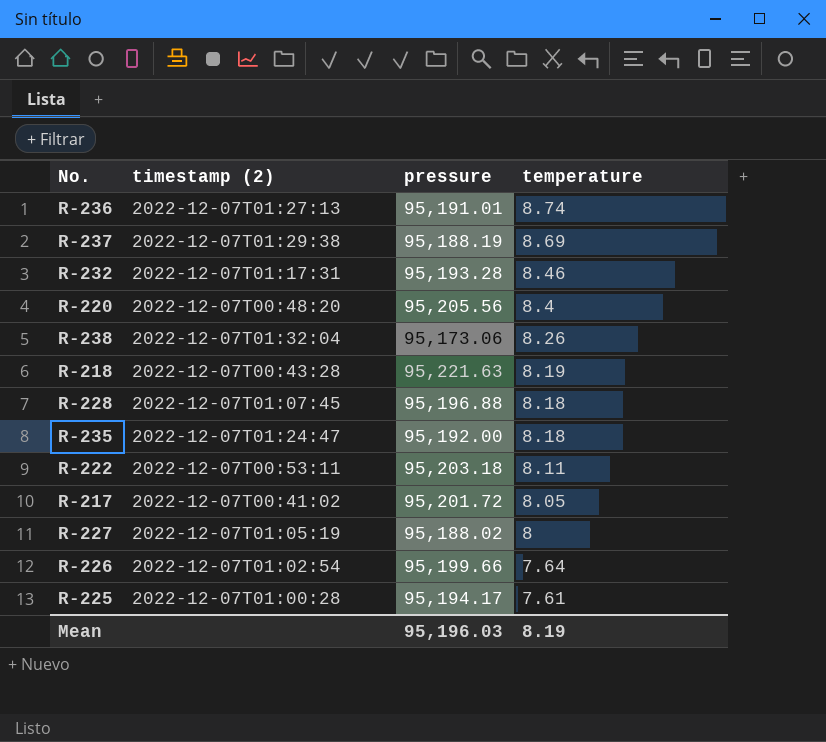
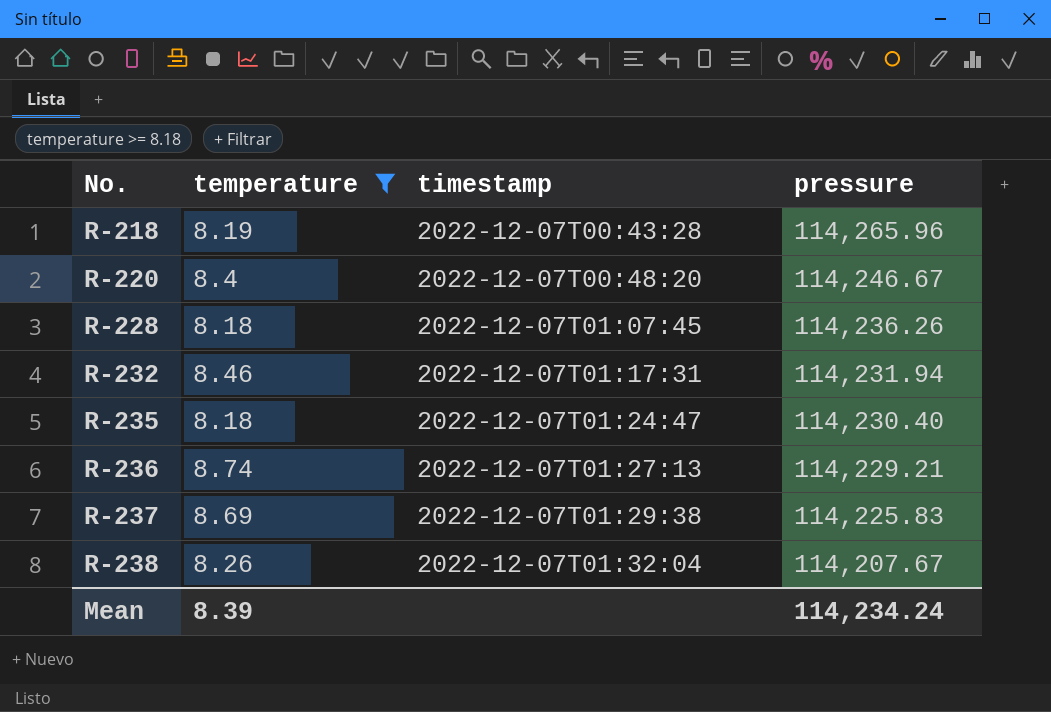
filter: none -> temperature >= 8.18
row order: temperature descending -> No. ascending
column temperature | position: 4 -> 2
column name: timestamp (2) -> timestamp
R-218 | pressure: 95,221.63 -> 114,265.96
R-220 | pressure: 95,205.56 -> 114,246.67
R-228 | pressure: 95,196.88 -> 114,236.26
R-232 | pressure: 95,193.28 -> 114,231.94
R-235 | pressure: 95,192.00 -> 114,230.40
R-236 | pressure: 95,191.01 -> 114,229.21
R-237 | pressure: 95,188.19 -> 114,225.83
R-238 | pressure: 95,173.06 -> 114,207.67
Mean | temperature: 8.19 -> 8.39
Mean | pressure: 95,196.03 -> 114,234.24

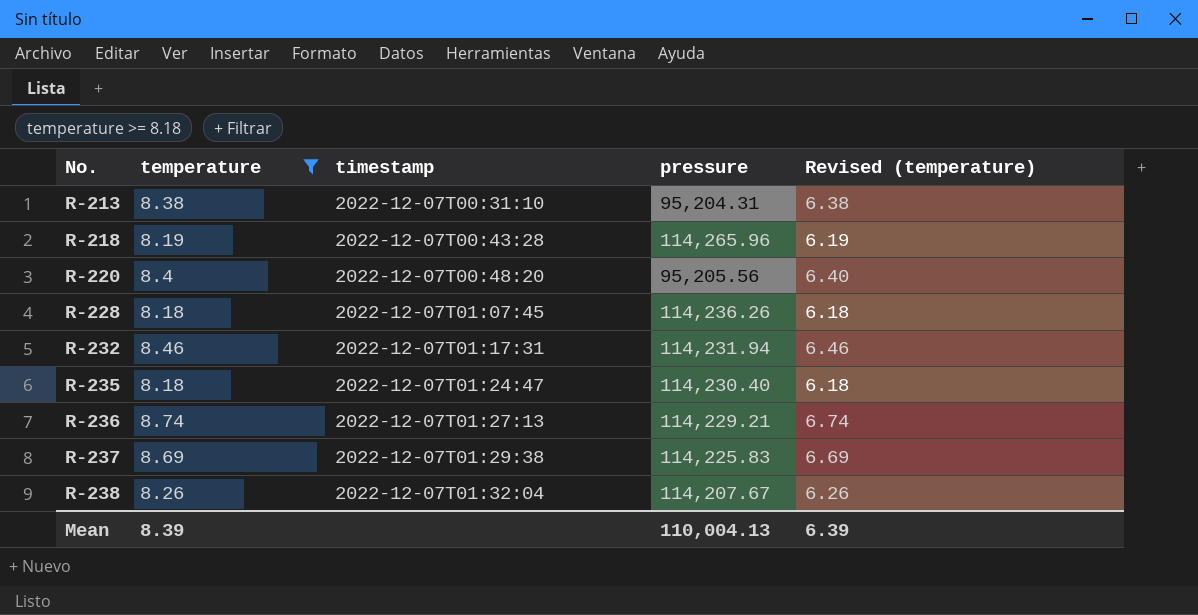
column Revised (temperature) | formula: none -> [temperature] - 2
row R-213: none -> 8.38 | 2022-12-07T00:31:10 | 95,204.31 | 6.38
R-220 | pressure: 114,246.67 -> 95,205.56
Mean | pressure: 114,234.24 -> 110,004.13

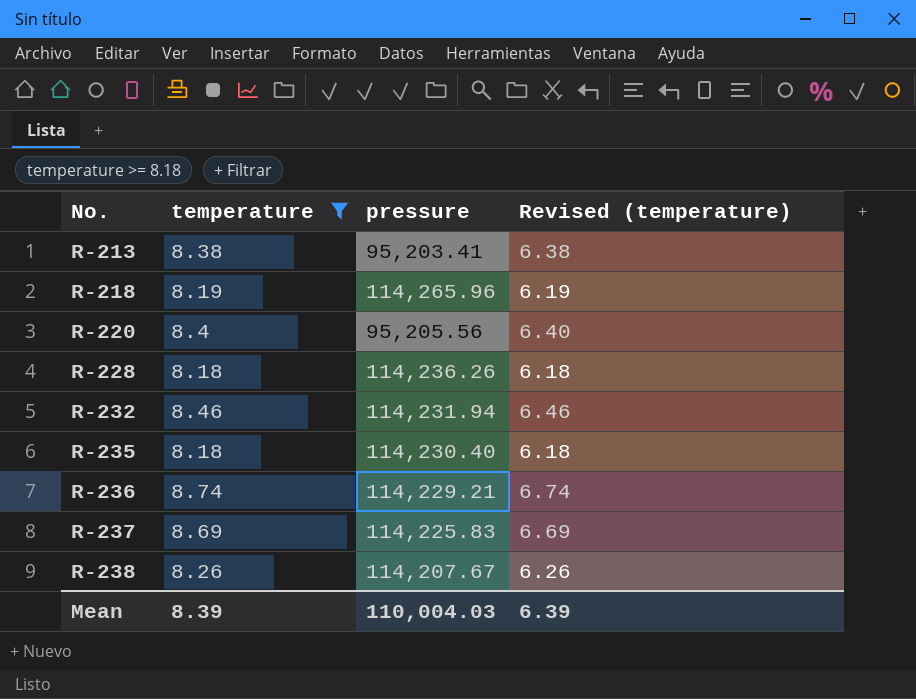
column timestamp | position: 3 -> none
R-213 | pressure: 95,204.31 -> 95,203.41
Mean | pressure: 110,004.13 -> 110,004.03

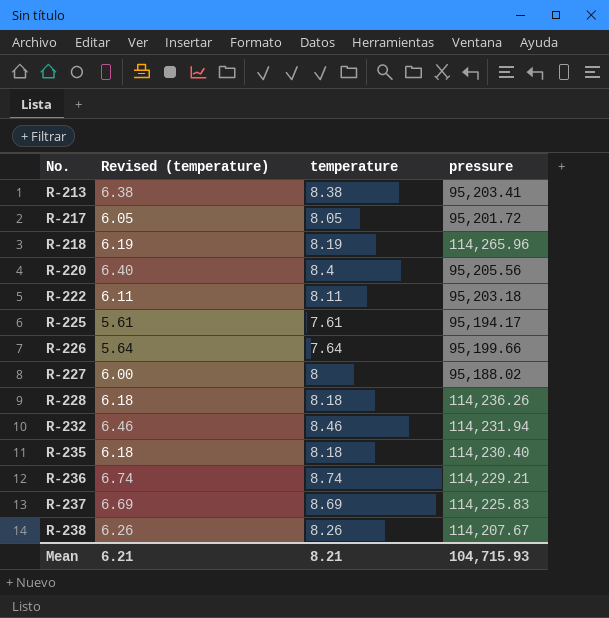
filter: temperature >= 8.18 -> none
column Revised (temperature) | position: 4 -> 2
Mean | Revised (temperature): 6.39 -> 6.21
Mean | temperature: 8.39 -> 8.21
Mean | pressure: 110,004.03 -> 104,715.93

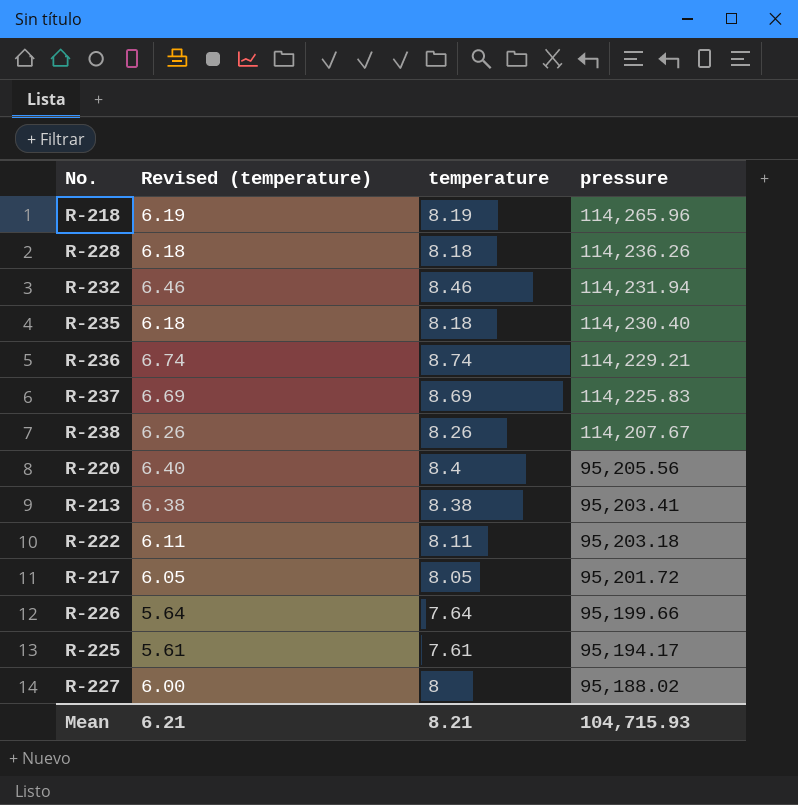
row order: No. ascending -> pressure descending

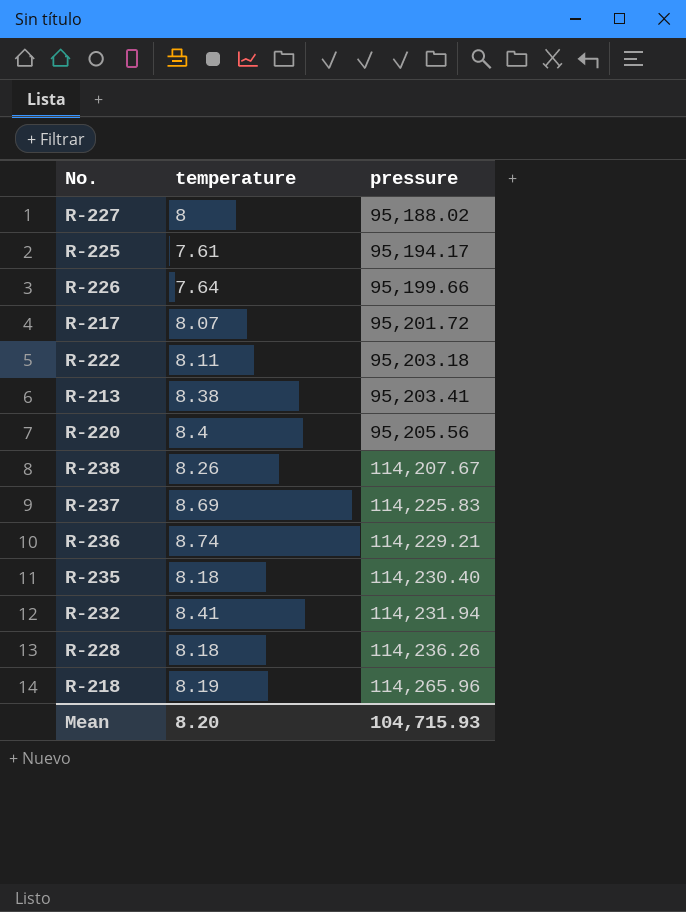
row order: pressure descending -> pressure ascending
column Revised (temperature) | formula: [temperature] - 2 -> none
R-217 | temperature: 8.05 -> 8.07
R-232 | temperature: 8.46 -> 8.41
Mean | temperature: 8.21 -> 8.20

